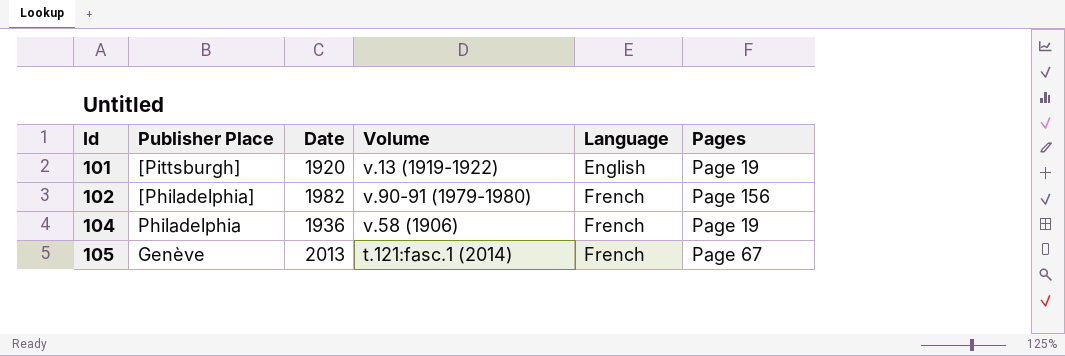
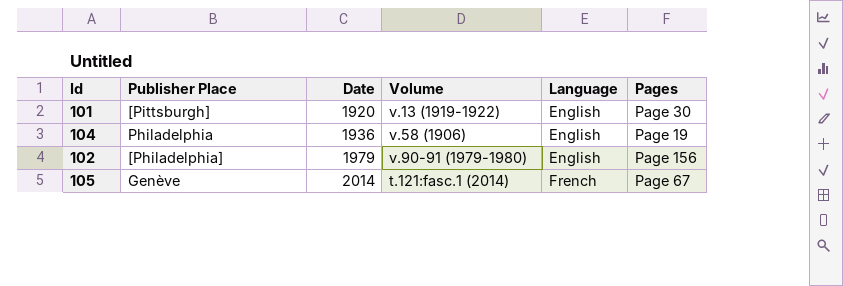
row order: Id ascending -> Date ascending
101 | Pages: Page 19 -> Page 30
104 | Language: French -> English
102 | Date: 1982 -> 1979
102 | Language: French -> English
105 | Date: 2013 -> 2014

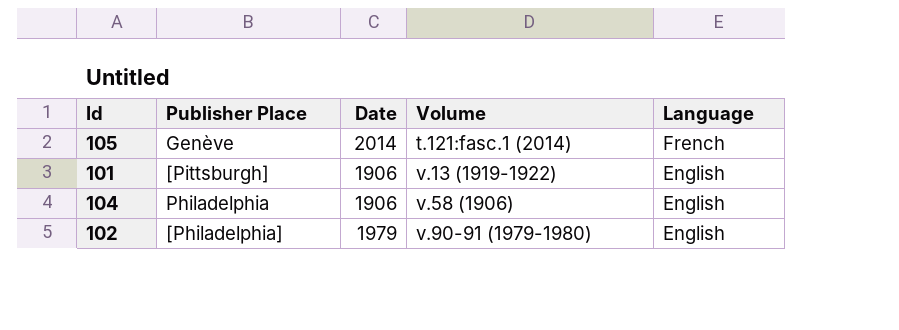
row order: Date ascending -> Volume ascending
column Pages | position: 6 -> none
101 | Date: 1920 -> 1906
104 | Date: 1936 -> 1906

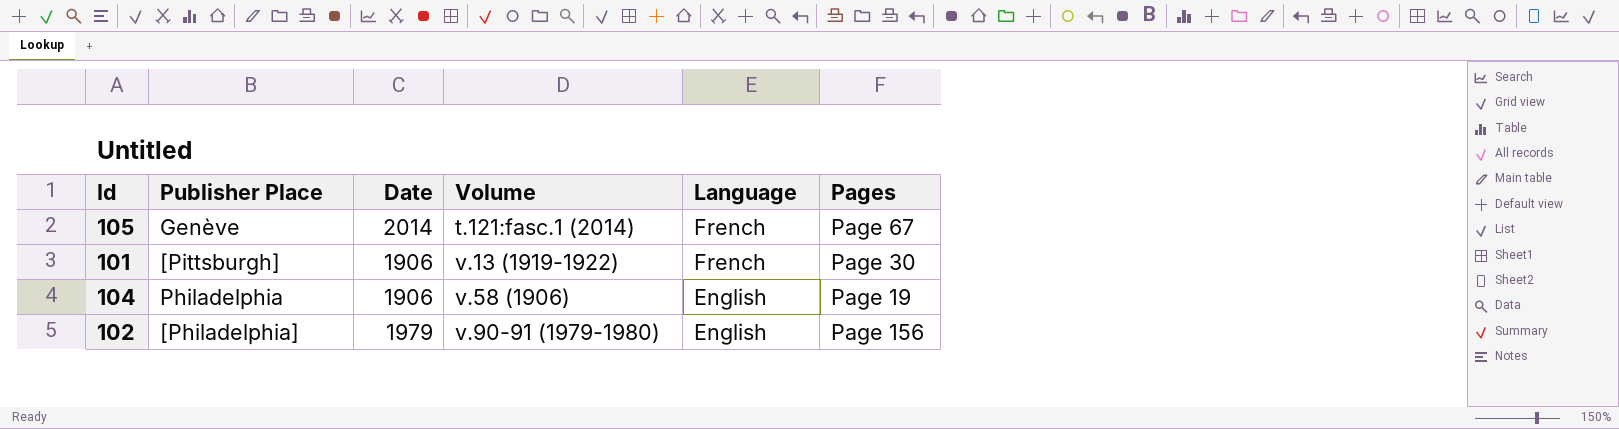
column Pages | position: none -> 6
101 | Language: English -> French

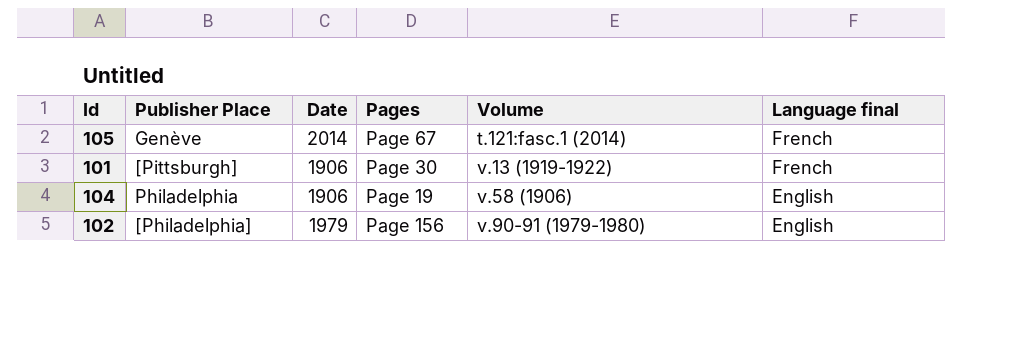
column Pages | position: 6 -> 4
column name: Language -> Language final

